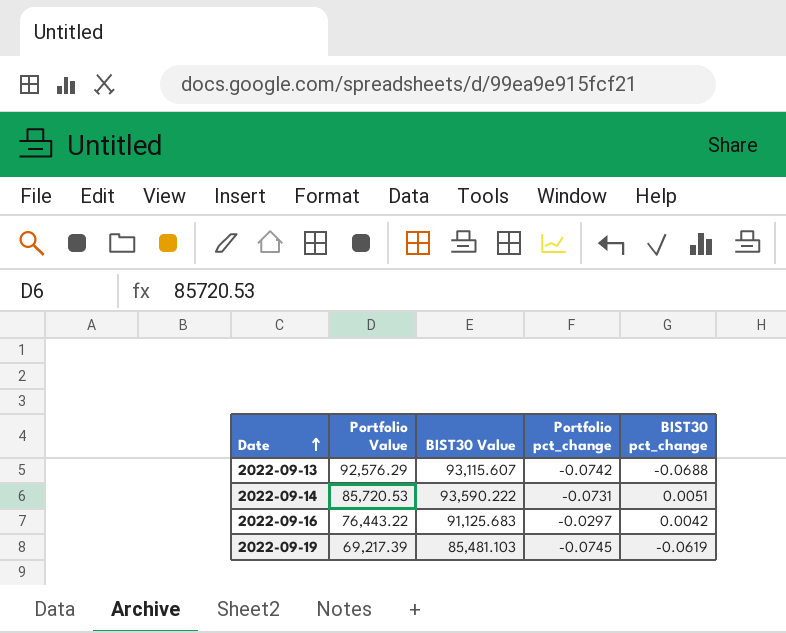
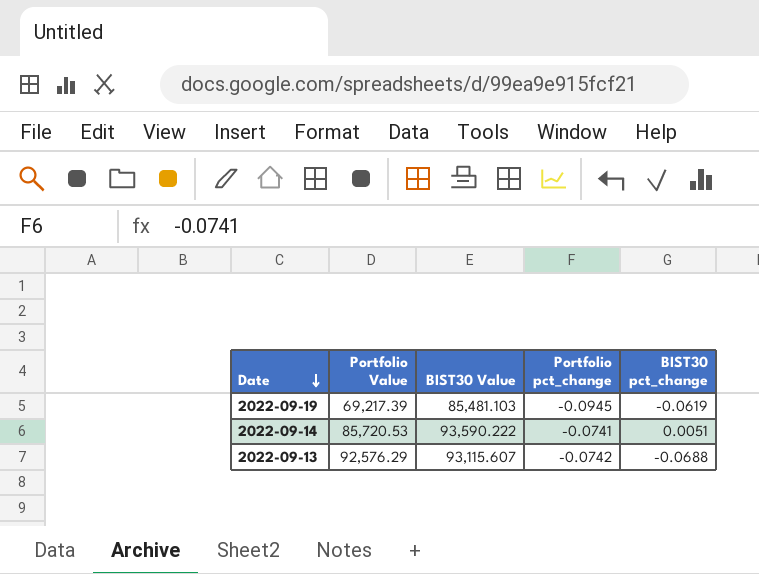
row order: Date ascending -> Date descending
row 2022-09-16: 76,443.22 | 91,125.683 | -0.0297 | 0.0042 -> none
2022-09-19 | Portfolio pct_change: -0.0745 -> -0.0945
2022-09-14 | Portfolio pct_change: -0.0731 -> -0.0741

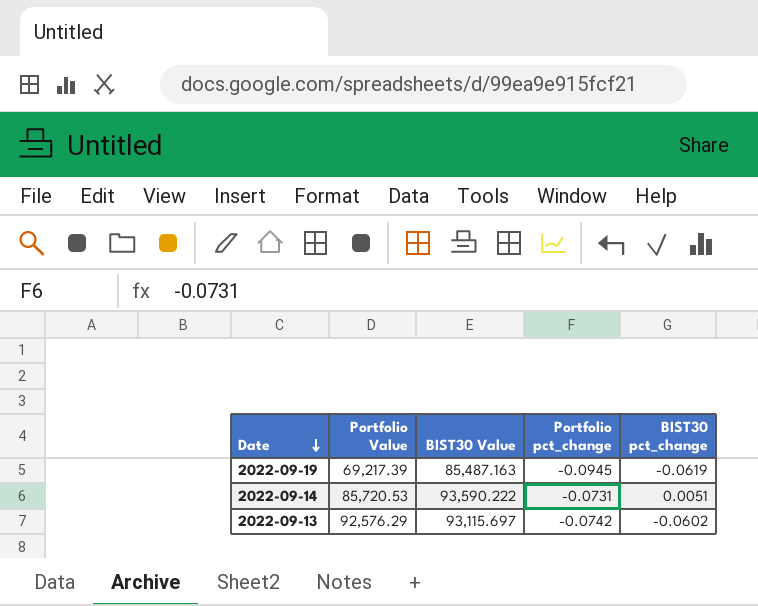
2022-09-19 | BIST30 Value: 85,481.103 -> 85,487.163
2022-09-14 | Portfolio pct_change: -0.0741 -> -0.0731
2022-09-13 | BIST30 Value: 93,115.607 -> 93,115.697
2022-09-13 | BIST30 pct_change: -0.0688 -> -0.0602

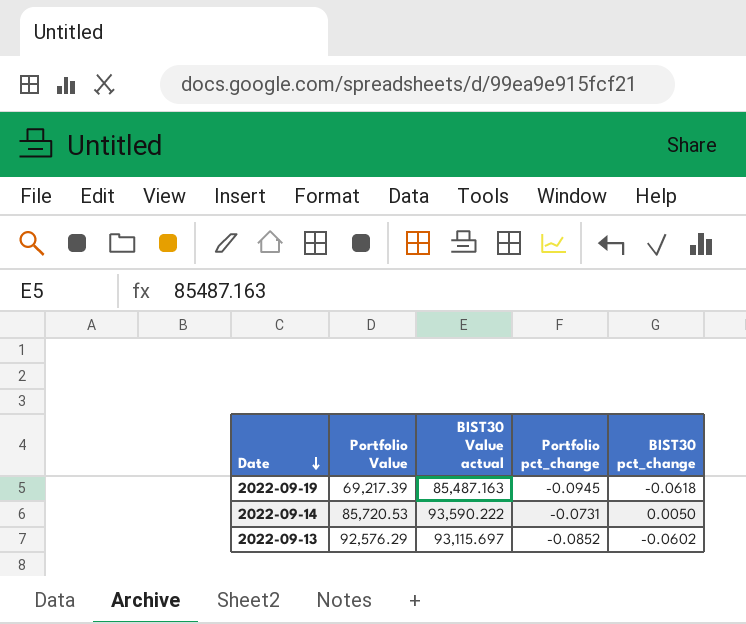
column name: BIST30 Value -> BIST30 Value actual
2022-09-19 | BIST30 pct_change: -0.0619 -> -0.0618
2022-09-14 | BIST30 pct_change: 0.0051 -> 0.0050
2022-09-13 | Portfolio pct_change: -0.0742 -> -0.0852

